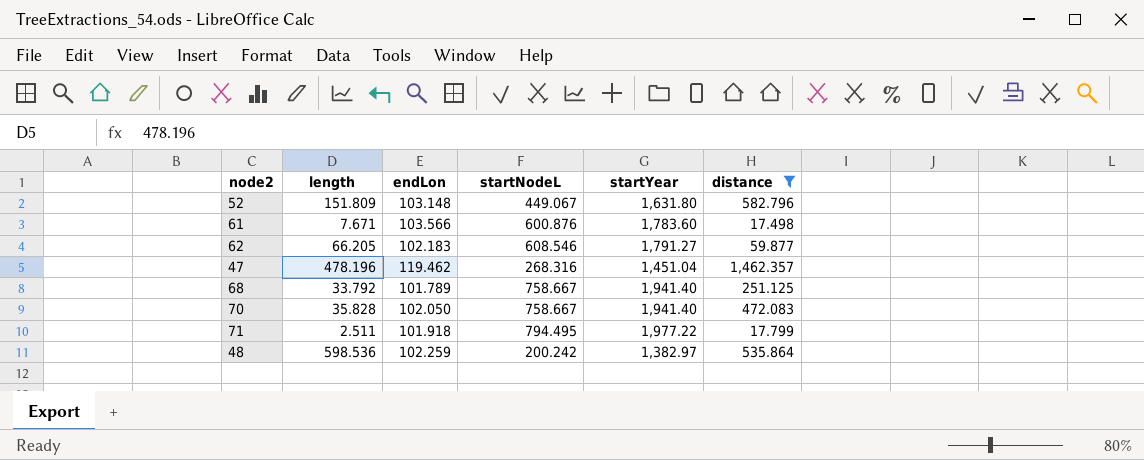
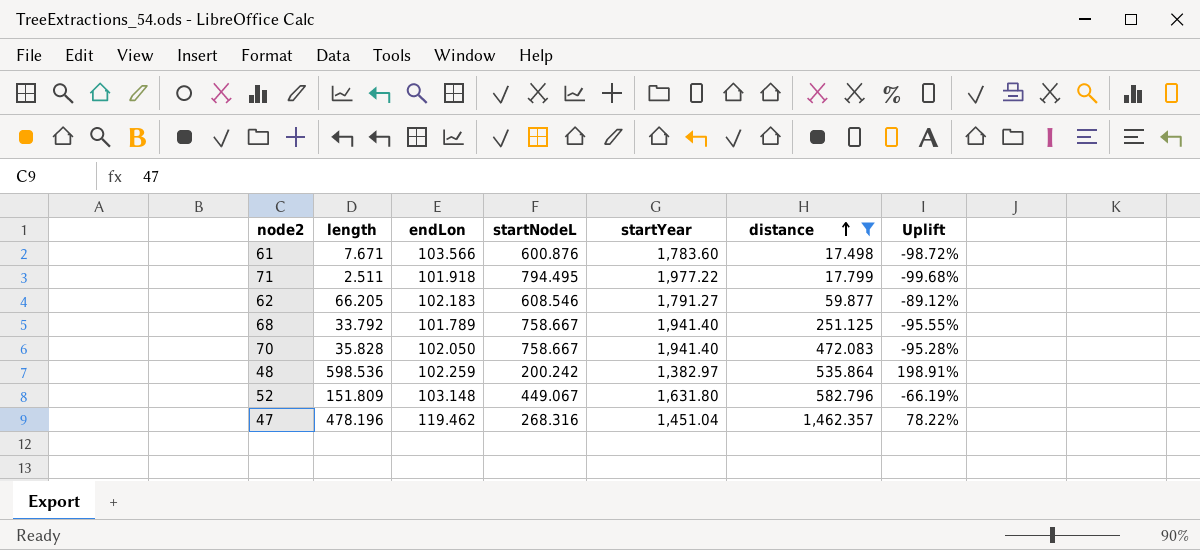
row order: none -> distance ascending
column Uplift | formula: none -> ([length] - [startNodeL]) / [startNodeL]

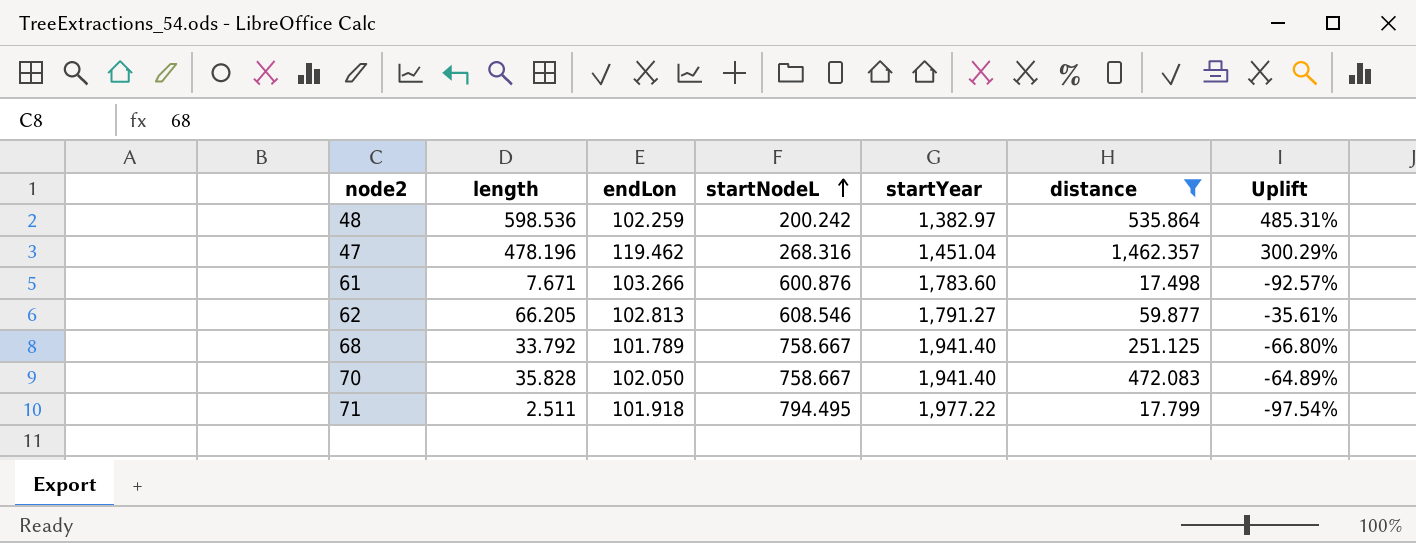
row order: distance ascending -> startNodeL ascending
column Uplift | formula: ([length] - [startNodeL]) / [startNodeL] -> ([length] - [endLon]) / [endLon]
row 52: 151.809 | 103.148 | 449.067 | 1,631.80 | 582.796 | -66.19% -> none
61 | endLon: 103.566 -> 103.266
62 | endLon: 102.183 -> 102.813

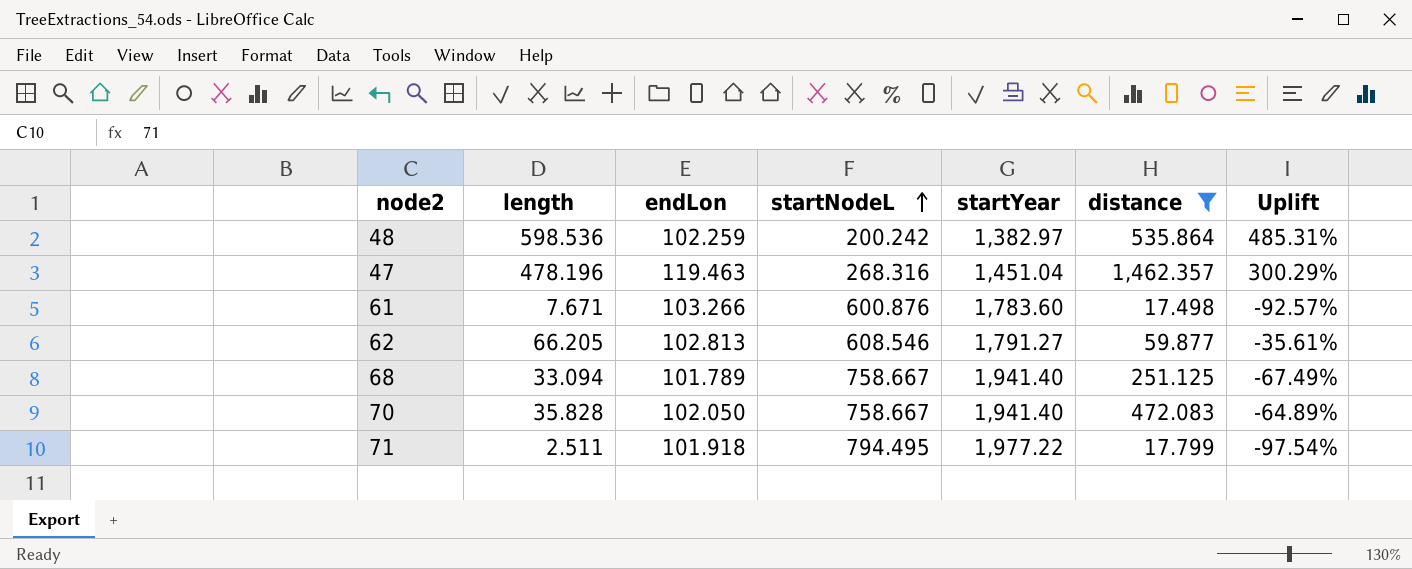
47 | endLon: 119.462 -> 119.463
68 | length: 33.792 -> 33.094
68 | Uplift: -66.80% -> -67.49%

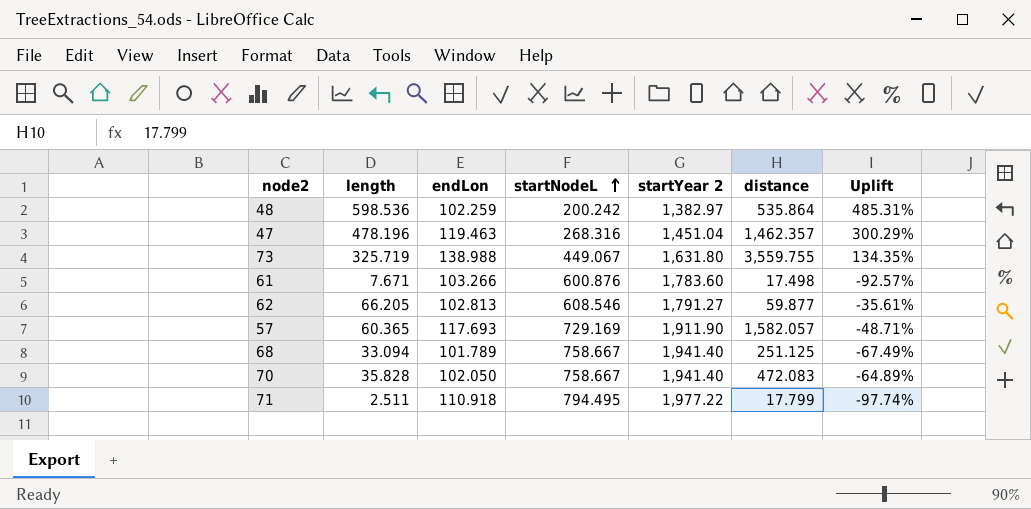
filter: distance <= 1,462.357 -> none
column name: startYear -> startYear 2
71 | endLon: 101.918 -> 110.918
71 | Uplift: -97.54% -> -97.74%

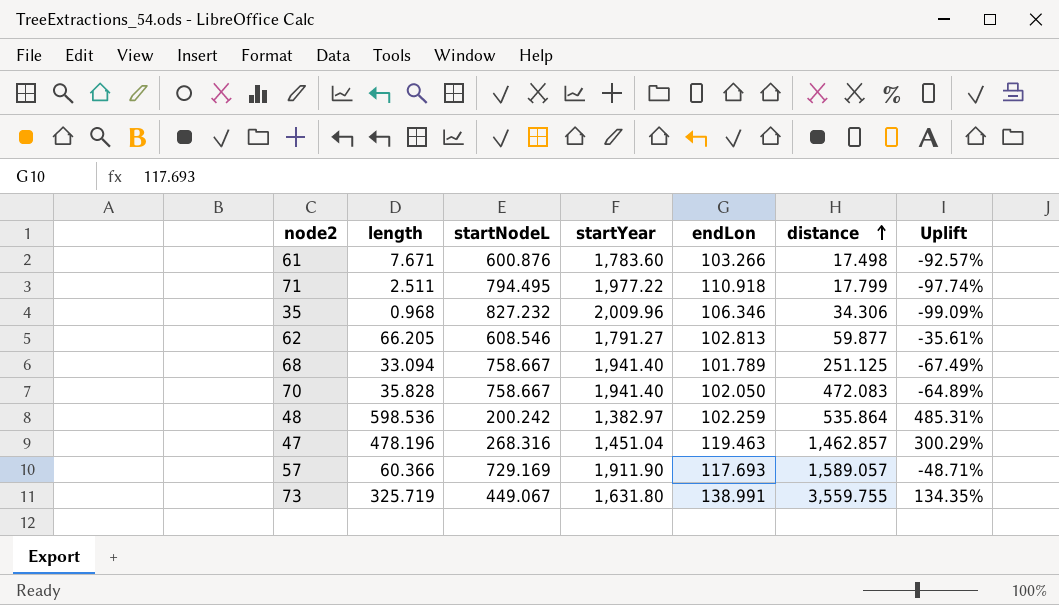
row order: startNodeL ascending -> distance ascending
column name: startYear 2 -> startYear
column endLon | position: 3 -> 5
row 35: none -> 0.968 | 827.232 | 2,009.96 | 106.346 | 34.306 | -99.09%
47 | distance: 1,462.357 -> 1,462.857
57 | length: 60.365 -> 60.366
57 | distance: 1,582.057 -> 1,589.057
73 | endLon: 138.988 -> 138.991

